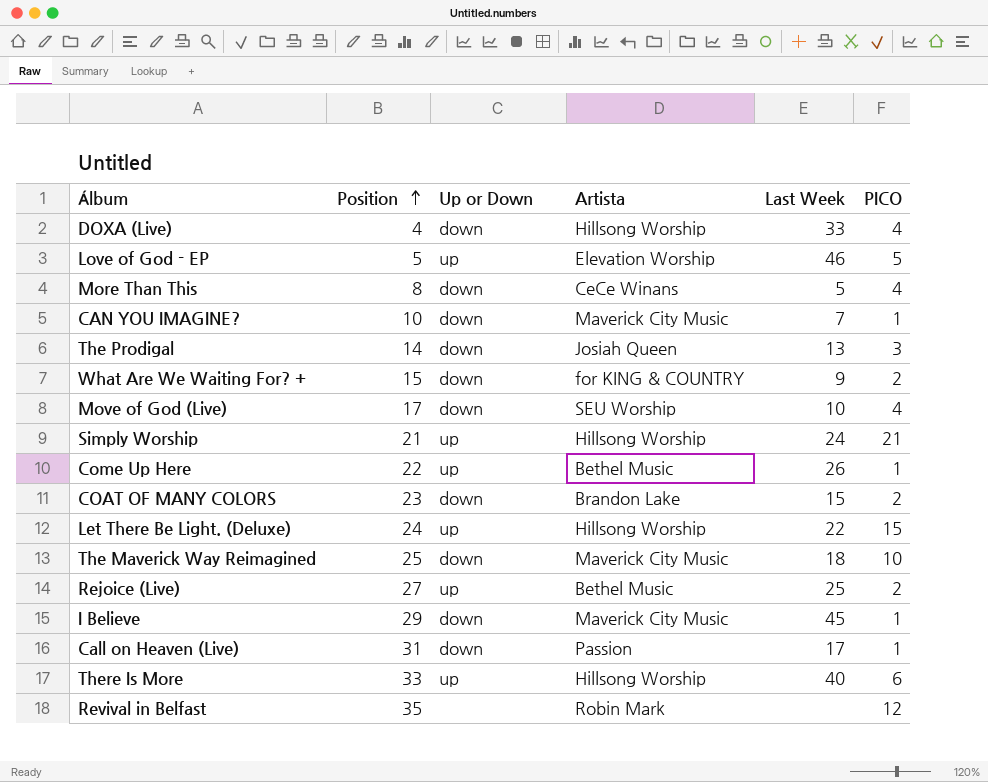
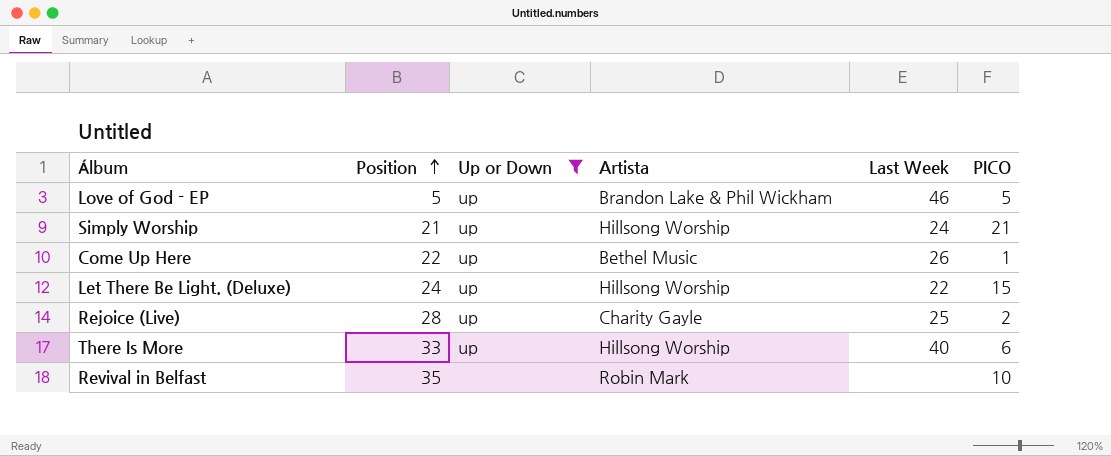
filter: none -> Up or Down != down
Love of God - EP | Artista: Elevation Worship -> Brandon Lake & Phil Wickham
Rejoice (Live) | Position: 27 -> 28
Rejoice (Live) | Artista: Bethel Music -> Charity Gayle
Revival in Belfast | PICO: 12 -> 10

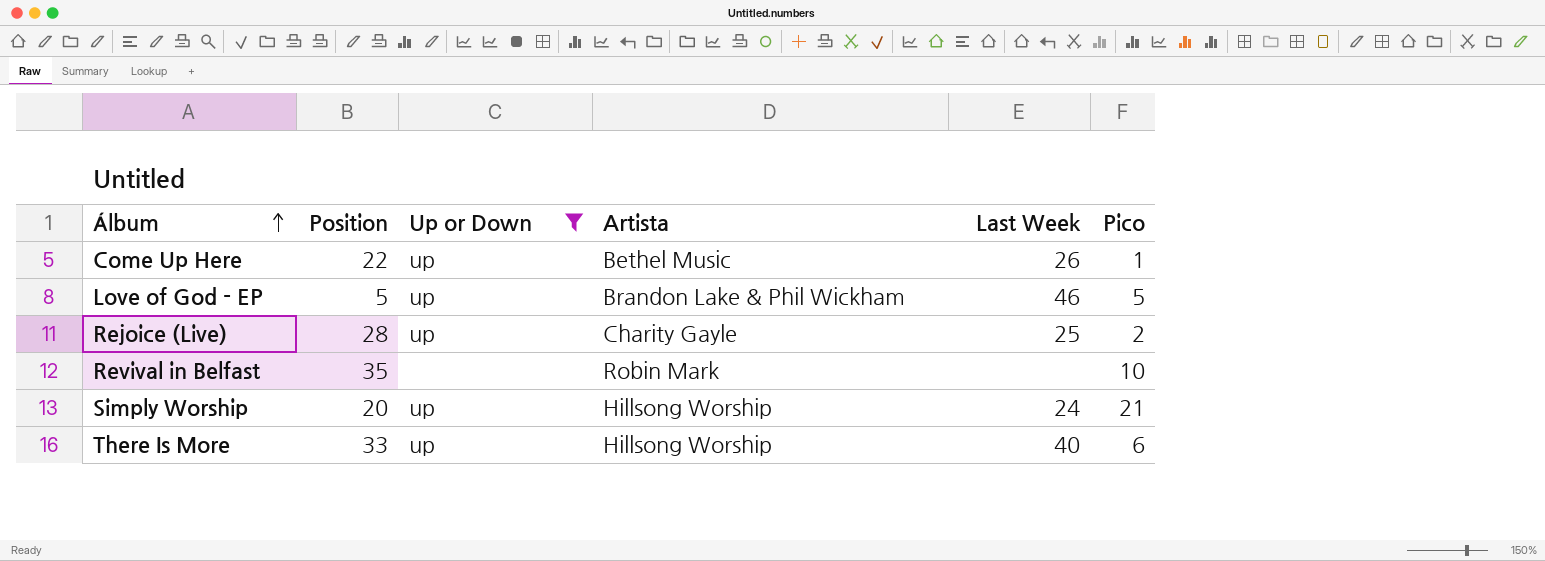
row order: Position ascending -> Álbum ascending
column name: PICO -> Pico
row Let There Be Light. (Deluxe): 24 | up | Hillsong Worship | 22 | 15 -> none
Simply Worship | Position: 21 -> 20

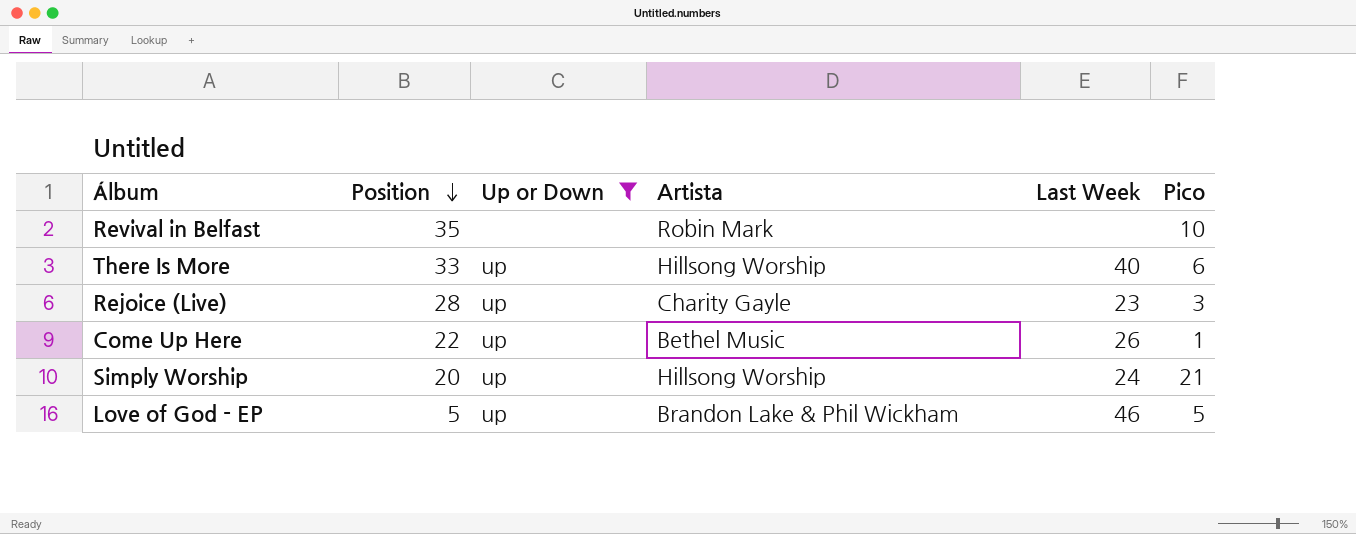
row order: Álbum ascending -> Position descending
Rejoice (Live) | Last Week: 25 -> 23
Rejoice (Live) | Pico: 2 -> 3

